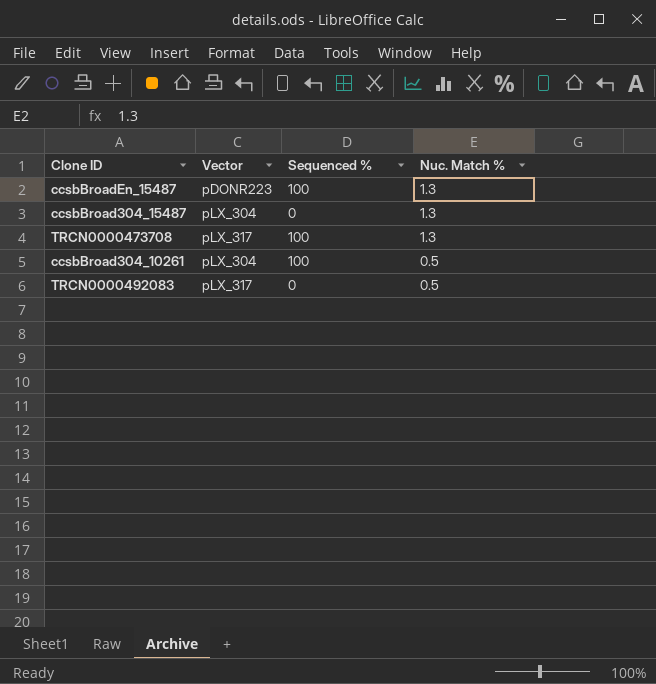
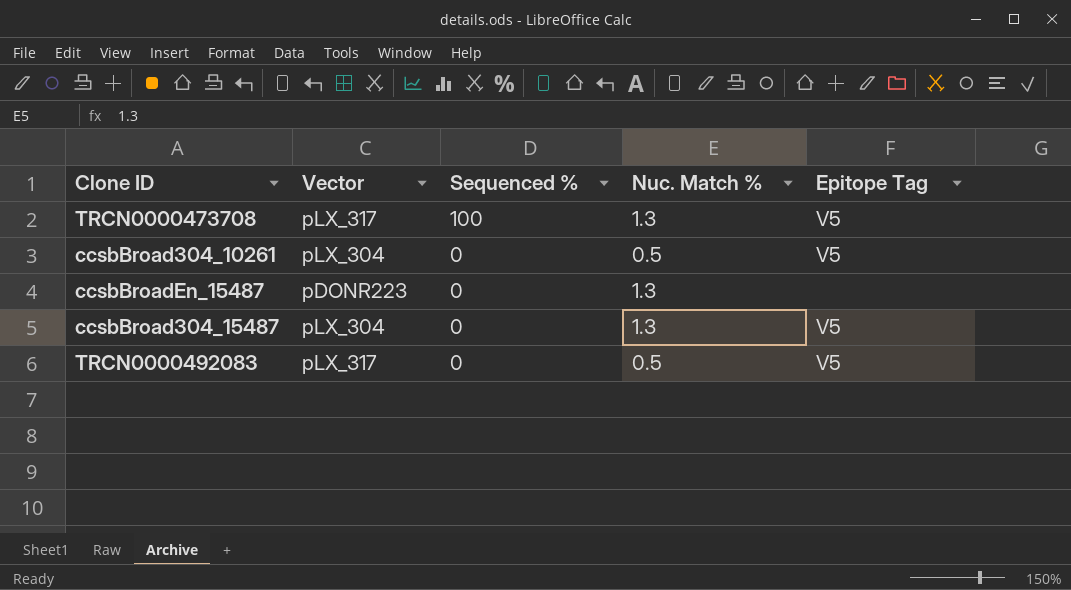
row order: Nuc. Match % descending -> Sequenced % descending
column Epitope Tag | position: none -> 5
ccsbBroad304_10261 | Sequenced %: 100 -> 0
ccsbBroadEn_15487 | Sequenced %: 100 -> 0

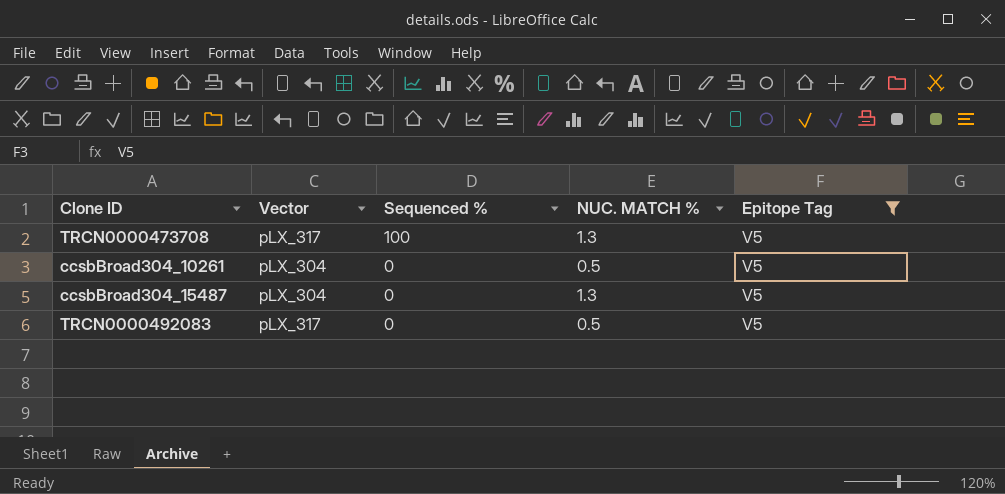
filter: none -> Epitope Tag = V5
column name: Nuc. Match % -> NUC. MATCH %

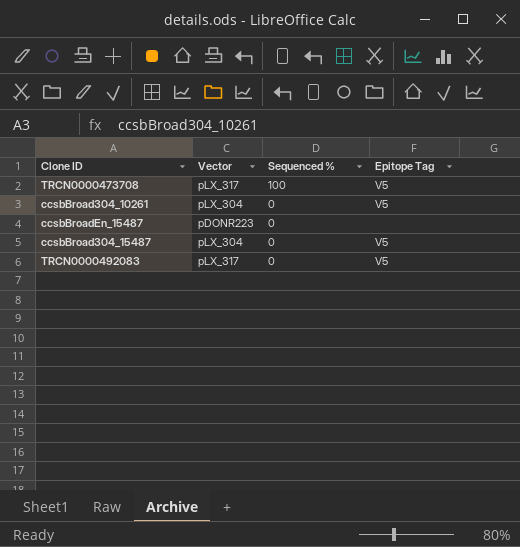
filter: Epitope Tag = V5 -> none
column NUC. MATCH % | position: 4 -> none

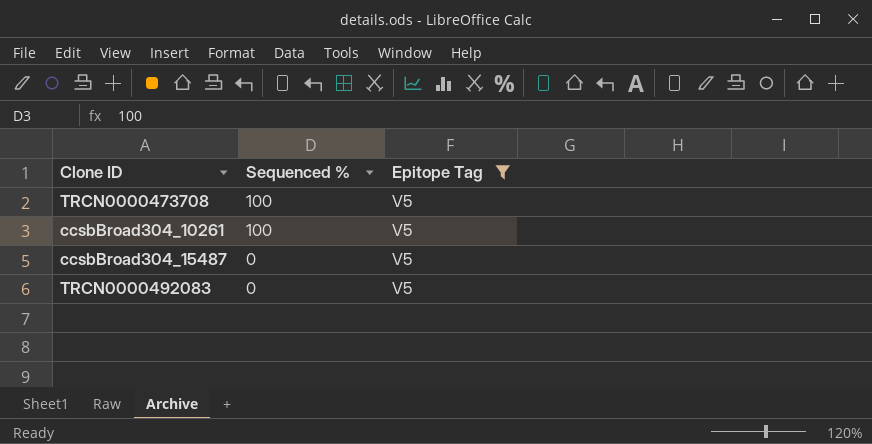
filter: none -> Epitope Tag = V5
column Vector | position: 2 -> none
ccsbBroad304_10261 | Sequenced %: 0 -> 100

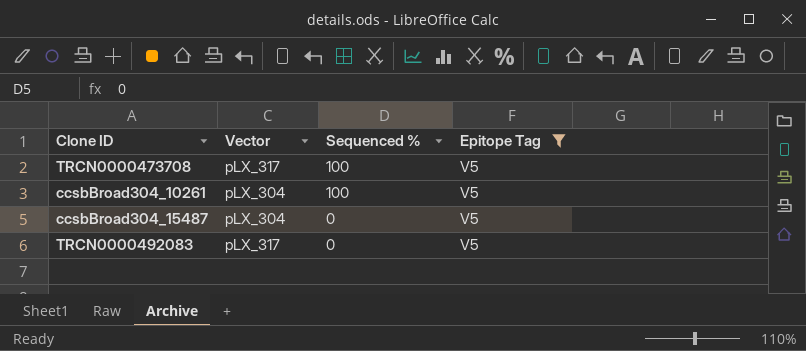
column Vector | position: none -> 2

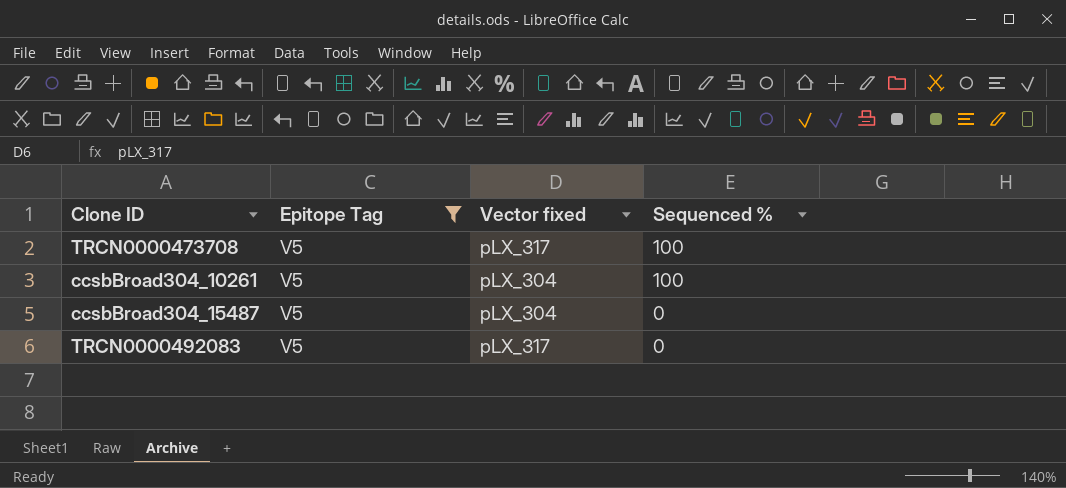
column Epitope Tag | position: 4 -> 2
column name: Vector -> Vector fixed

